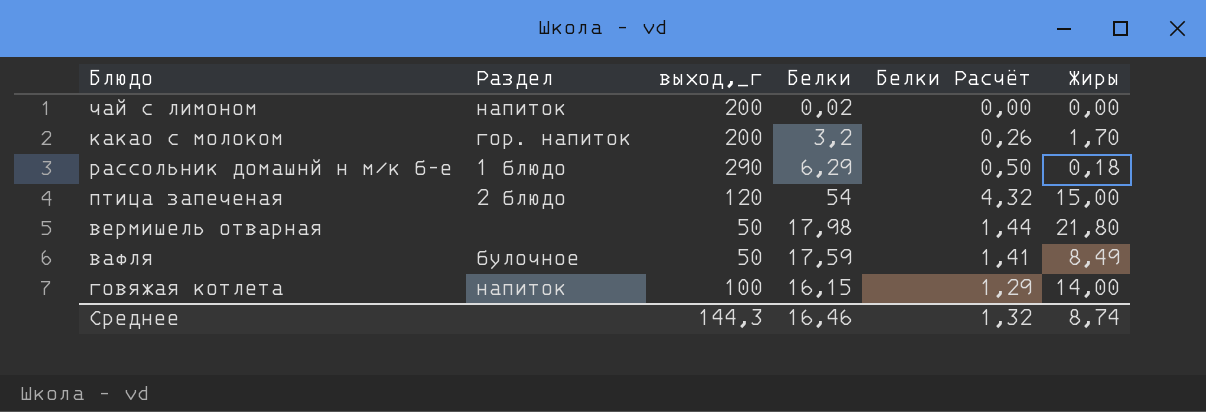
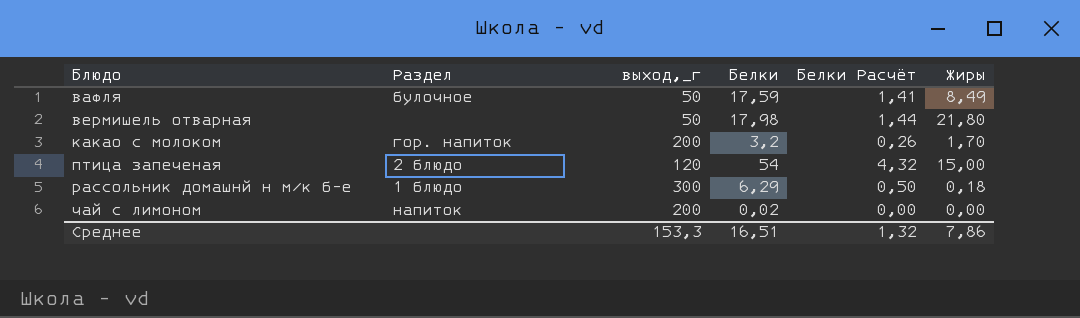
row order: none -> Блюдо ascending
row говяжая котлета: напиток | 100 | 16,15 | 1,29 | 14,00 -> none
рассольник домашнй н м/к б-е | выход,_г: 290 -> 300
Среднее | выход,_г: 144,3 -> 153,3
Среднее | Белки: 16,46 -> 16,51
Среднее | Жиры: 8,74 -> 7,86

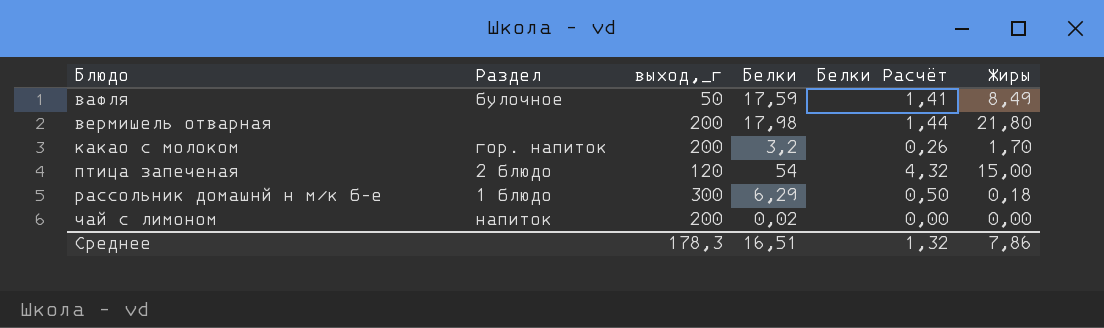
вермишель отварная | выход,_г: 50 -> 200
Среднее | выход,_г: 153,3 -> 178,3

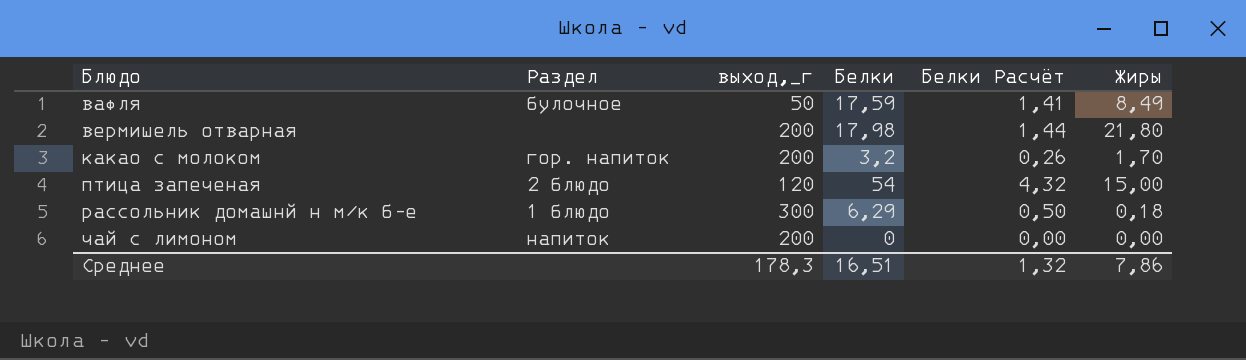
чай с лимоном | Белки: 0,02 -> 0

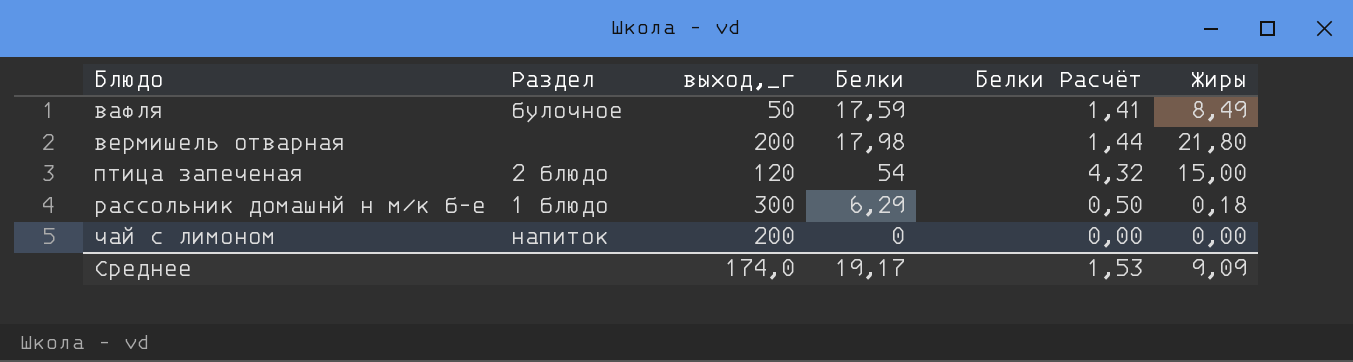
row какао с молоком: гор. напиток | 200 | 3,2 | 0,26 | 1,70 -> none
Среднее | выход,_г: 178,3 -> 174,0
Среднее | Белки: 16,51 -> 19,17
Среднее | Белки Расчёт: 1,32 -> 1,53
Среднее | Жиры: 7,86 -> 9,09

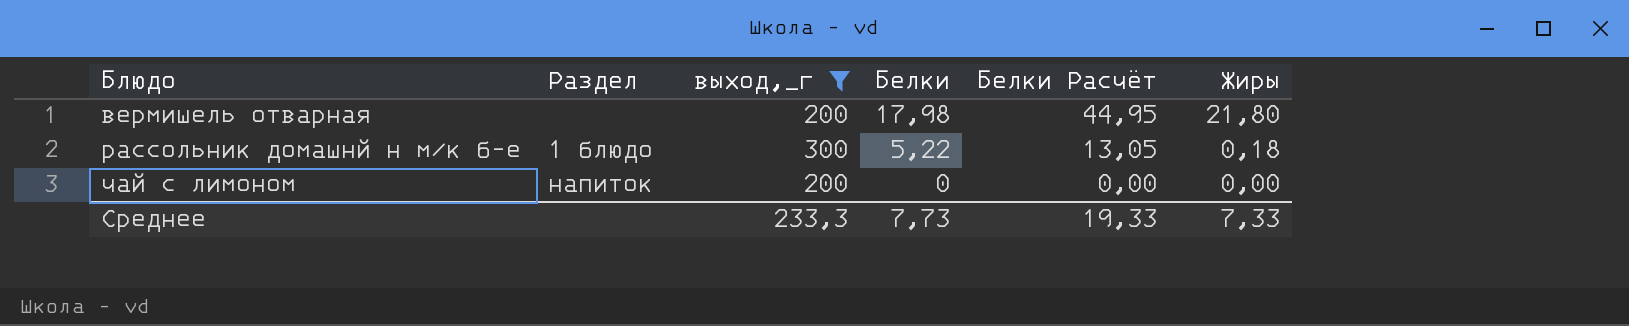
filter: none -> выход,_г >= 200
column Белки Расчёт | formula: [Белки] * 0,08 -> [Белки] * 2,5
рассольник домашнй н м/к б-е | Белки: 6,29 -> 5,22
Среднее | выход,_г: 174,0 -> 233,3
Среднее | Белки: 19,17 -> 7,73
Среднее | Белки Расчёт: 1,53 -> 19,33
Среднее | Жиры: 9,09 -> 7,33

